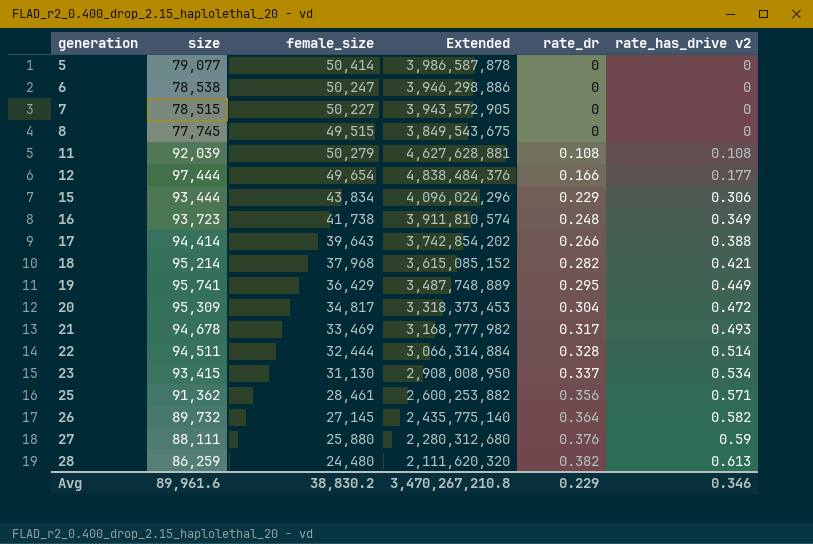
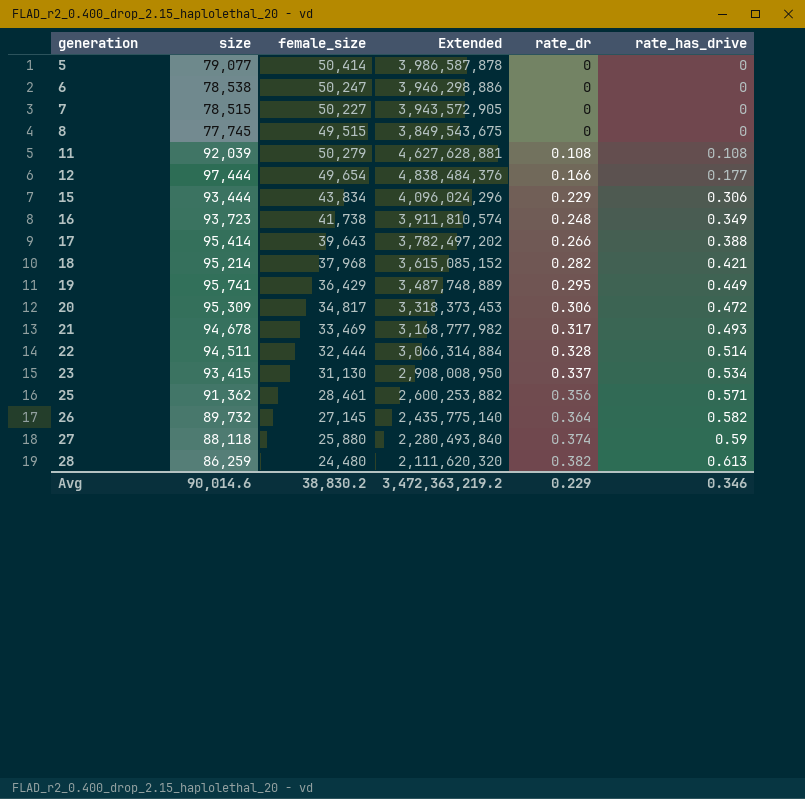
column name: rate_has_drive v2 -> rate_has_drive
17 | size: 94,414 -> 95,414
17 | Extended: 3,742,854,202 -> 3,782,497,202
20 | rate_dr: 0.304 -> 0.306
27 | size: 88,111 -> 88,118
27 | Extended: 2,280,312,680 -> 2,280,493,840
27 | rate_dr: 0.376 -> 0.374
Avg | size: 89,961.6 -> 90,014.6
Avg | Extended: 3,470,267,210.8 -> 3,472,363,219.2

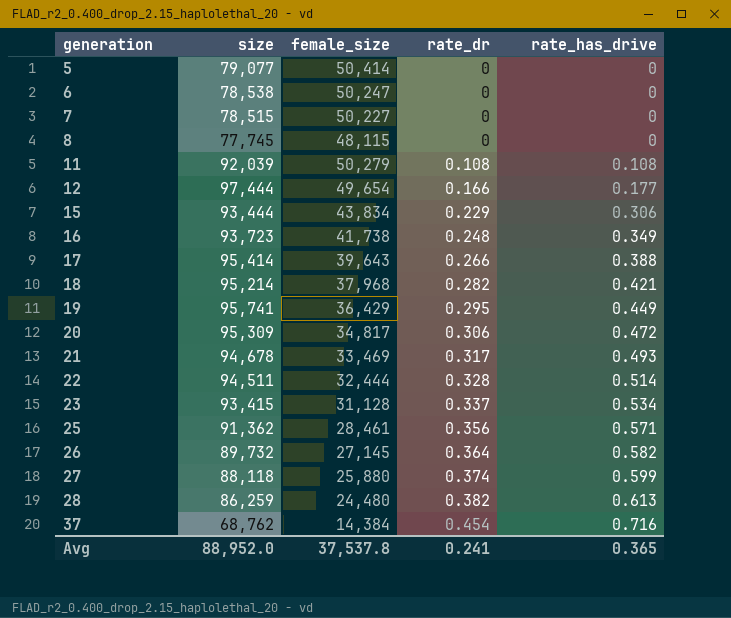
column Extended | formula: [size] * [female_size] -> none
8 | female_size: 49,515 -> 48,115
23 | female_size: 31,130 -> 31,128
27 | rate_has_drive: 0.59 -> 0.599
row 37: none -> 68,762 | 14,384 | 0.454 | 0.716
Avg | size: 90,014.6 -> 88,952.0
Avg | female_size: 38,830.2 -> 37,537.8
Avg | rate_dr: 0.229 -> 0.241
Avg | rate_has_drive: 0.346 -> 0.365

